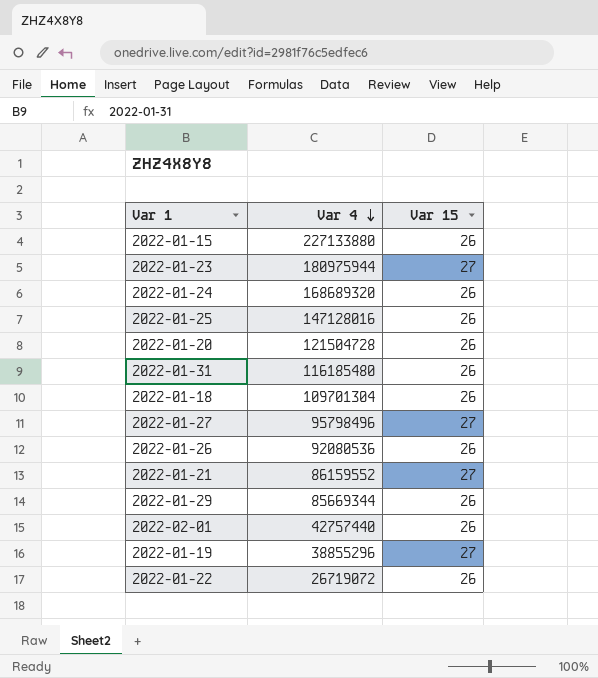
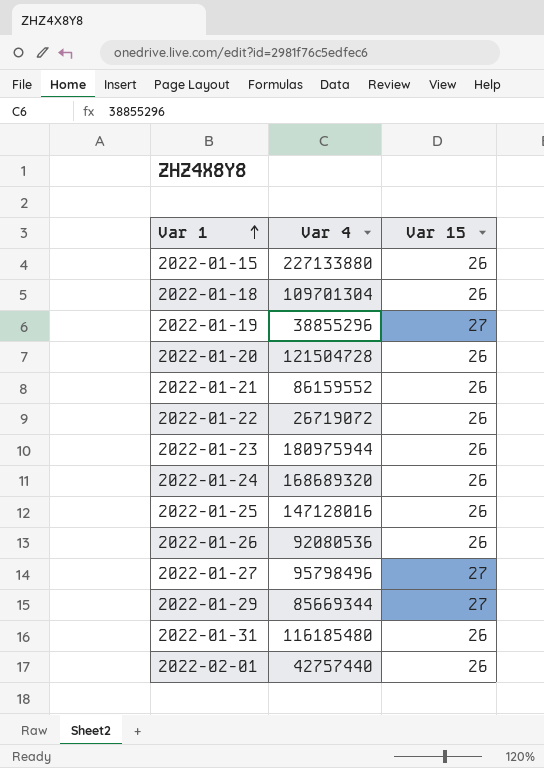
row order: Var 4 descending -> Var 1 ascending
2022-01-21 | Var 15: 27 -> 26
2022-01-23 | Var 15: 27 -> 26
2022-01-29 | Var 15: 26 -> 27

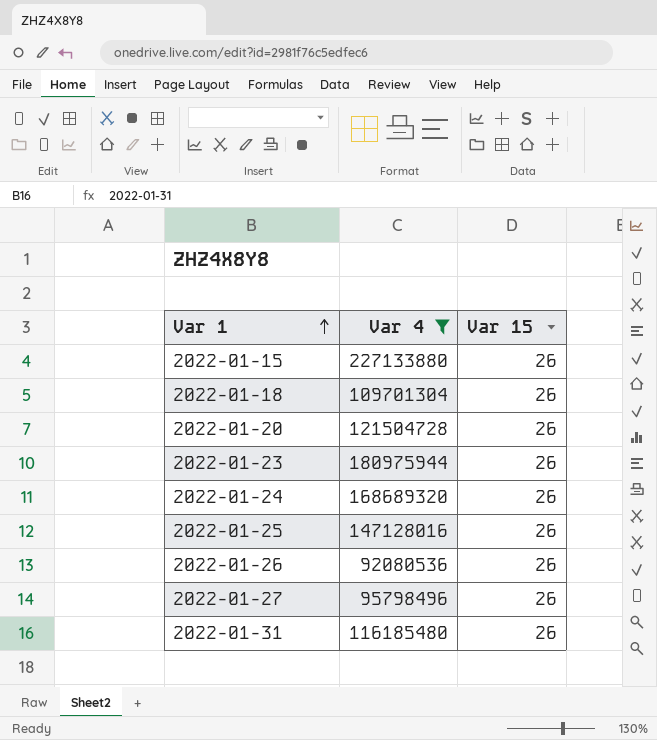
filter: none -> Var 4 >= 92080536
2022-01-27 | Var 15: 27 -> 26

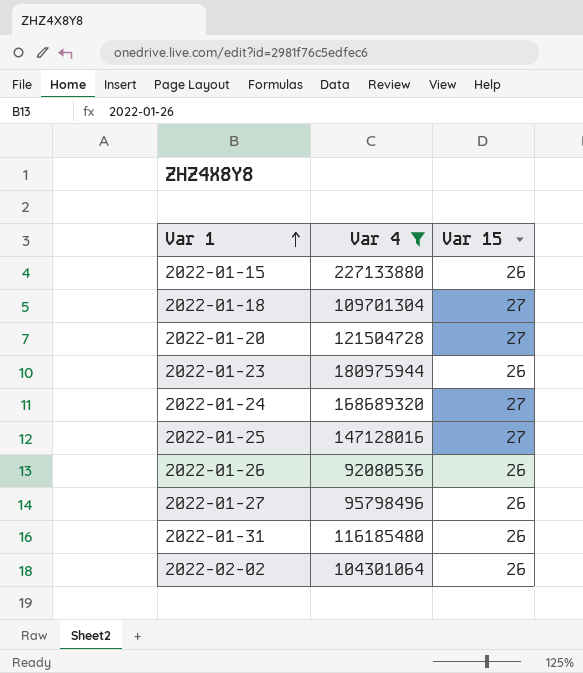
2022-01-18 | Var 15: 26 -> 27
2022-01-20 | Var 15: 26 -> 27
2022-01-24 | Var 15: 26 -> 27
2022-01-25 | Var 15: 26 -> 27
row 2022-02-02: none -> 104301064 | 26

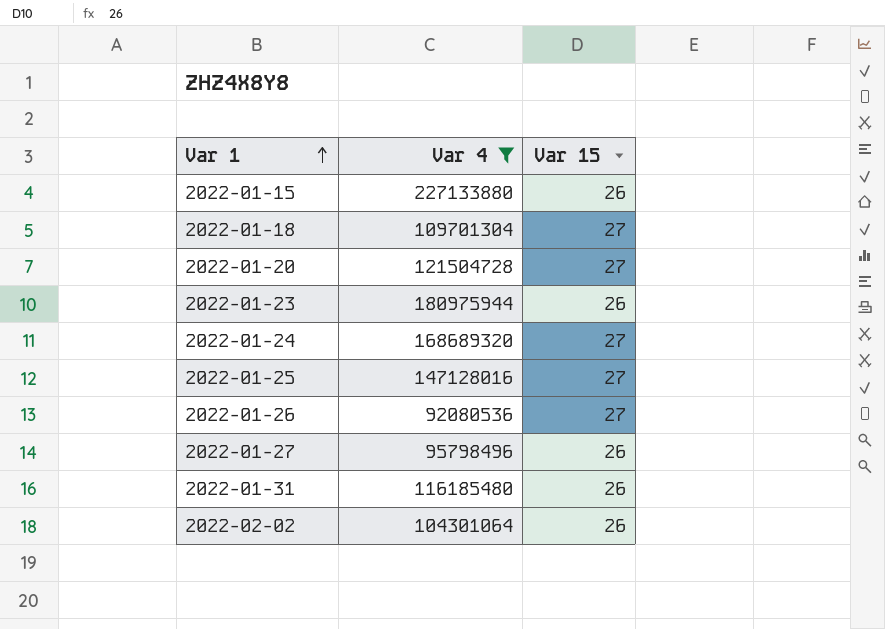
2022-01-26 | Var 15: 26 -> 27

